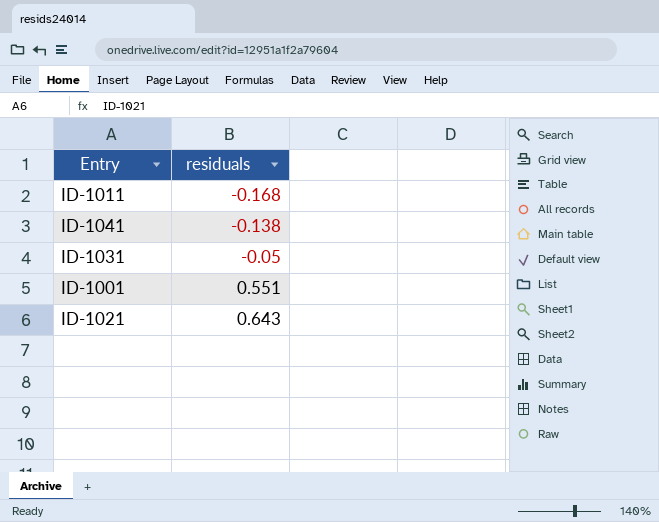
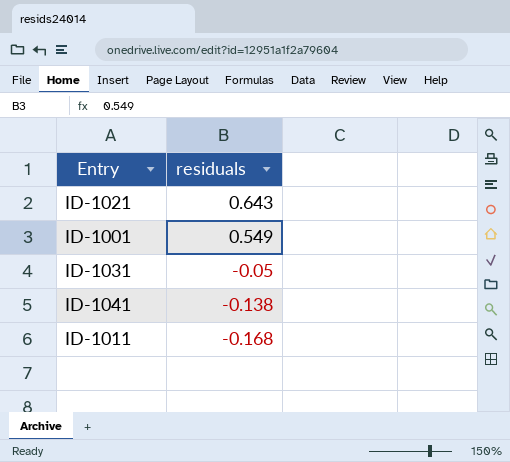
row order: residuals ascending -> residuals descending
ID-1001 | residuals: 0.551 -> 0.549

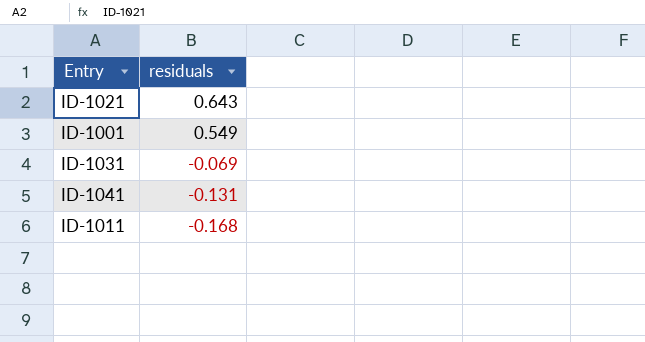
ID-1031 | residuals: -0.05 -> -0.069
ID-1041 | residuals: -0.138 -> -0.131

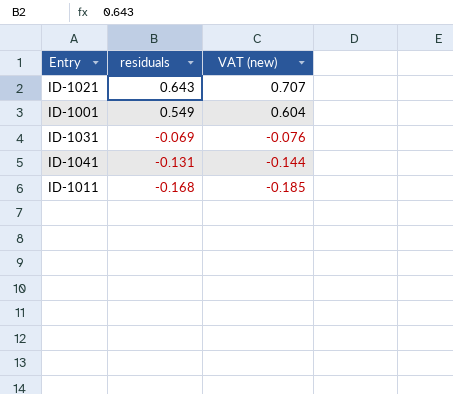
column VAT (new) | formula: none -> [residuals] * 1.1

